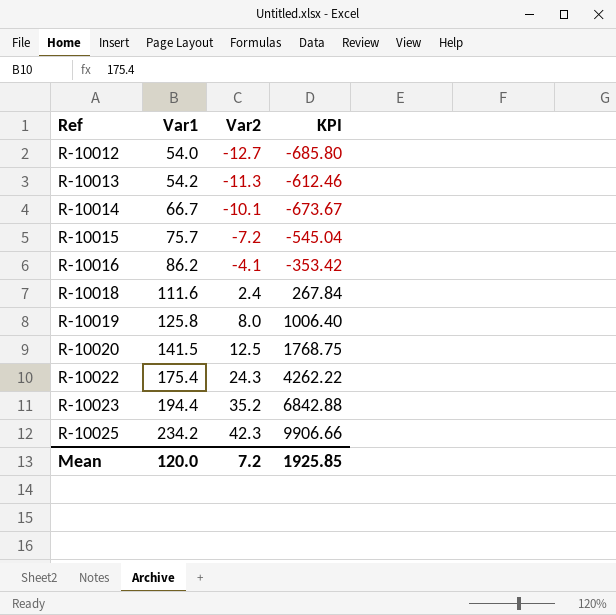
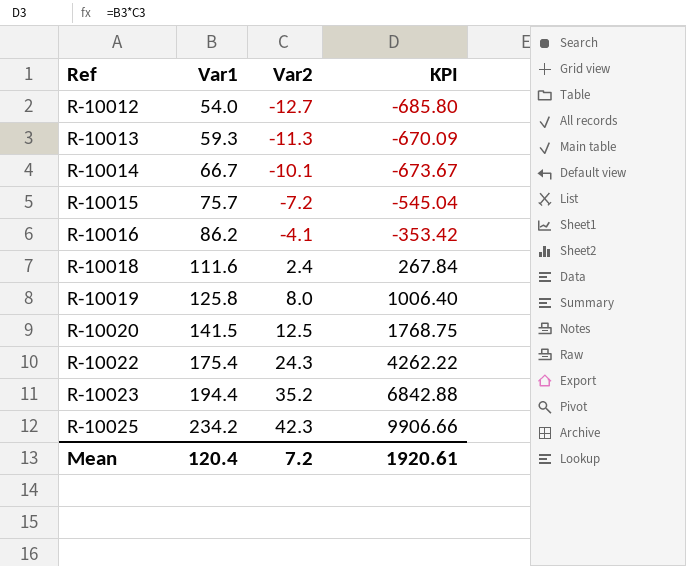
R-10013 | Var1: 54.2 -> 59.3
R-10013 | KPI: -612.46 -> -670.09
Mean | Var1: 120.0 -> 120.4
Mean | KPI: 1925.85 -> 1920.61

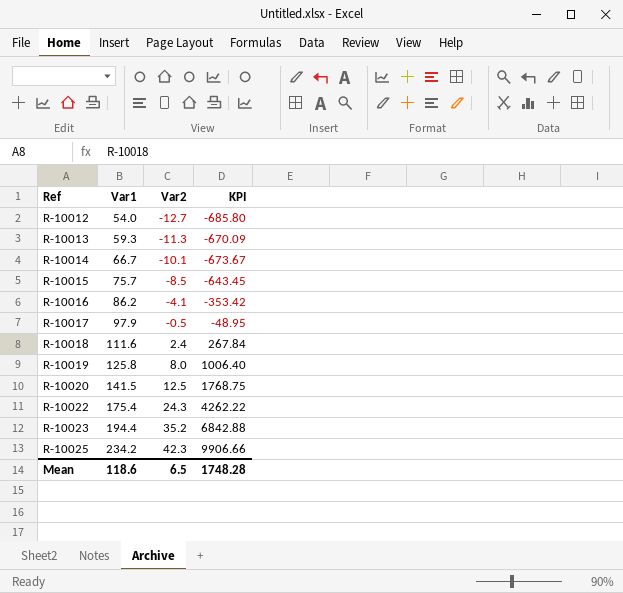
R-10015 | Var2: -7.2 -> -8.5
R-10015 | KPI: -545.04 -> -643.45
row R-10017: none -> 97.9 | -0.5 | -48.95
Mean | Var1: 120.4 -> 118.6
Mean | Var2: 7.2 -> 6.5
Mean | KPI: 1920.61 -> 1748.28

